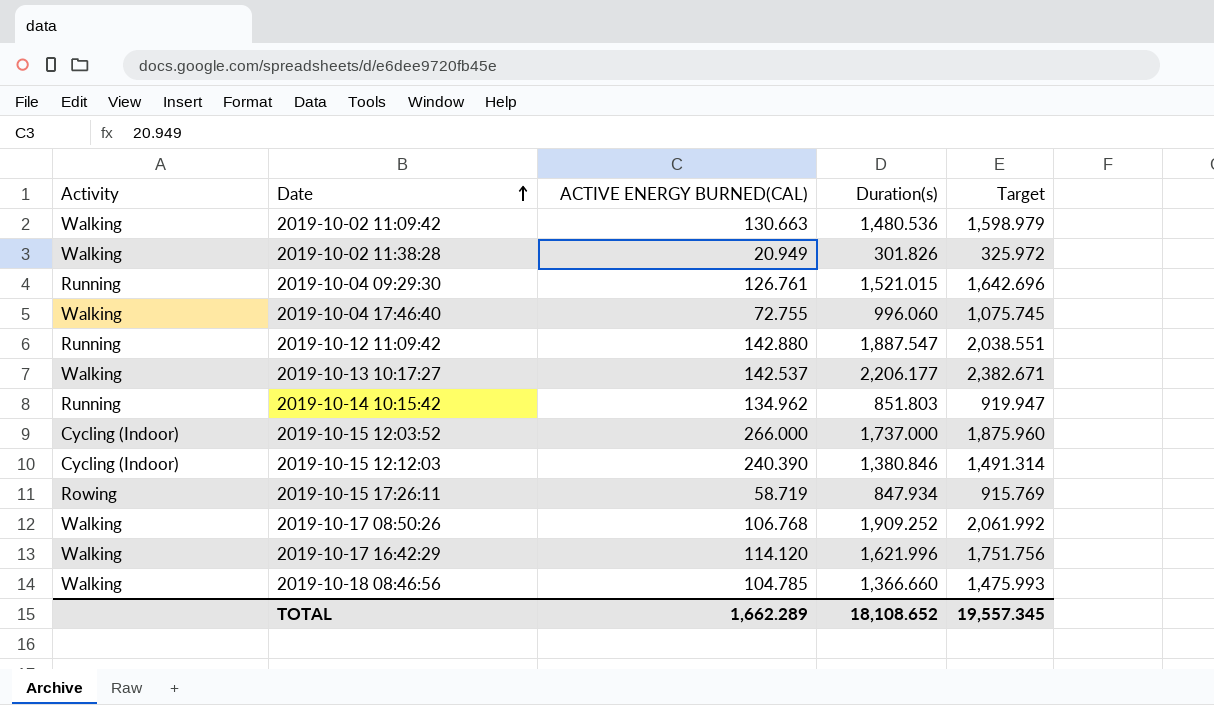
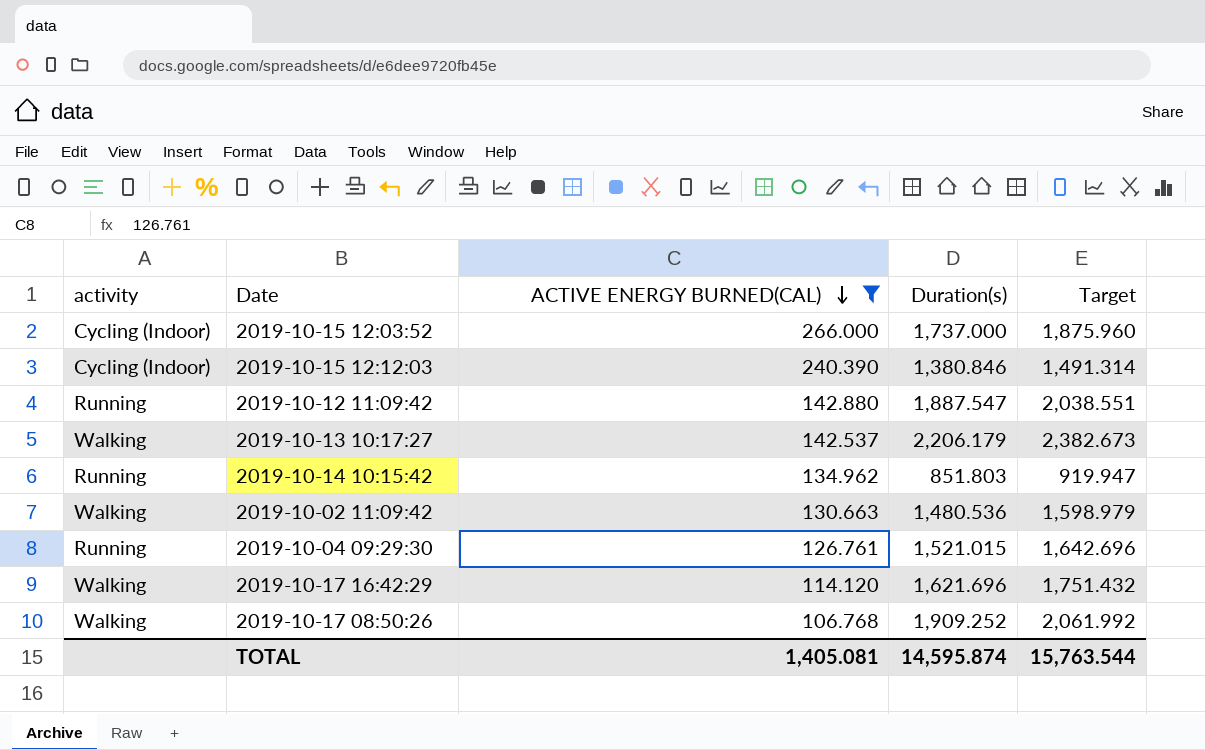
filter: none -> ACTIVE ENERGY BURNED(CAL) >= 106.768
row order: Date ascending -> ACTIVE ENERGY BURNED(CAL) descending
column name: Activity -> activity
2019-10-13 10:17:27 | Duration(s): 2,206.177 -> 2,206.179
2019-10-13 10:17:27 | Target: 2,382.671 -> 2,382.673
2019-10-17 16:42:29 | Duration(s): 1,621.996 -> 1,621.696
2019-10-17 16:42:29 | Target: 1,751.756 -> 1,751.432
TOTAL | ACTIVE ENERGY BURNED(CAL): 1,662.289 -> 1,405.081
TOTAL | Duration(s): 18,108.652 -> 14,595.874
TOTAL | Target: 19,557.345 -> 15,763.544

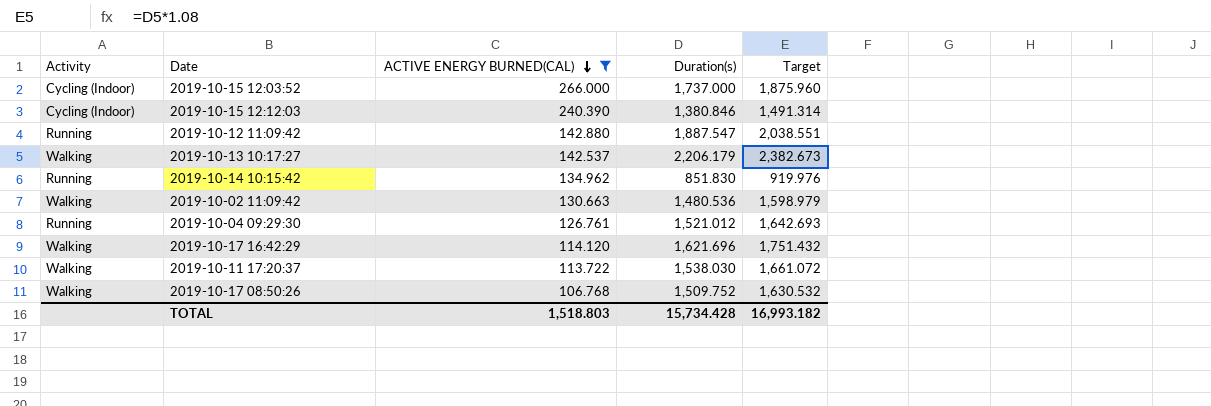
column name: activity -> Activity
2019-10-14 10:15:42 | Duration(s): 851.803 -> 851.830
2019-10-14 10:15:42 | Target: 919.947 -> 919.976
2019-10-04 09:29:30 | Duration(s): 1,521.015 -> 1,521.012
2019-10-04 09:29:30 | Target: 1,642.696 -> 1,642.693
row 2019-10-11 17:20:37: none -> Walking | 113.722 | 1,538.030 | 1,661.072
2019-10-17 08:50:26 | Duration(s): 1,909.252 -> 1,509.752
2019-10-17 08:50:26 | Target: 2,061.992 -> 1,630.532
TOTAL | ACTIVE ENERGY BURNED(CAL): 1,405.081 -> 1,518.803
TOTAL | Duration(s): 14,595.874 -> 15,734.428
TOTAL | Target: 15,763.544 -> 16,993.182

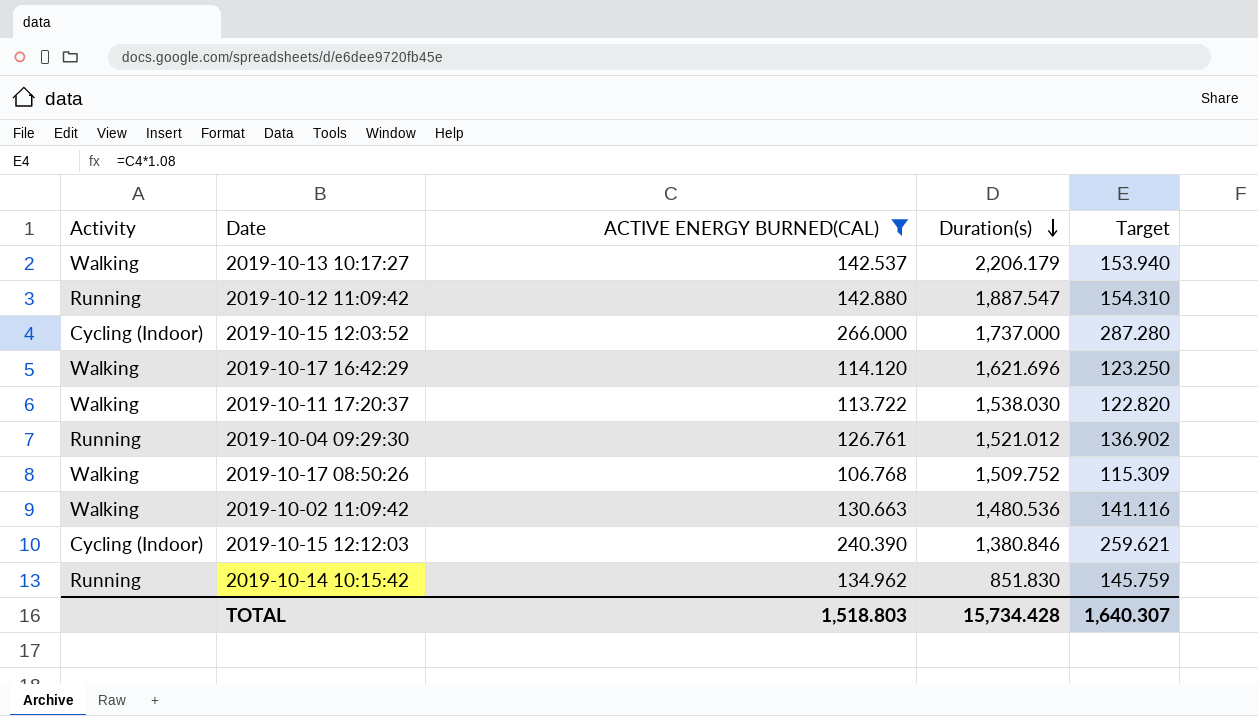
row order: ACTIVE ENERGY BURNED(CAL) descending -> Duration(s) descending
column Target | formula: [Duration(s)] * 1.08 -> [ACTIVE ENERGY BURNED(CAL)] * 1.08
TOTAL | Target: 16,993.182 -> 1,640.307

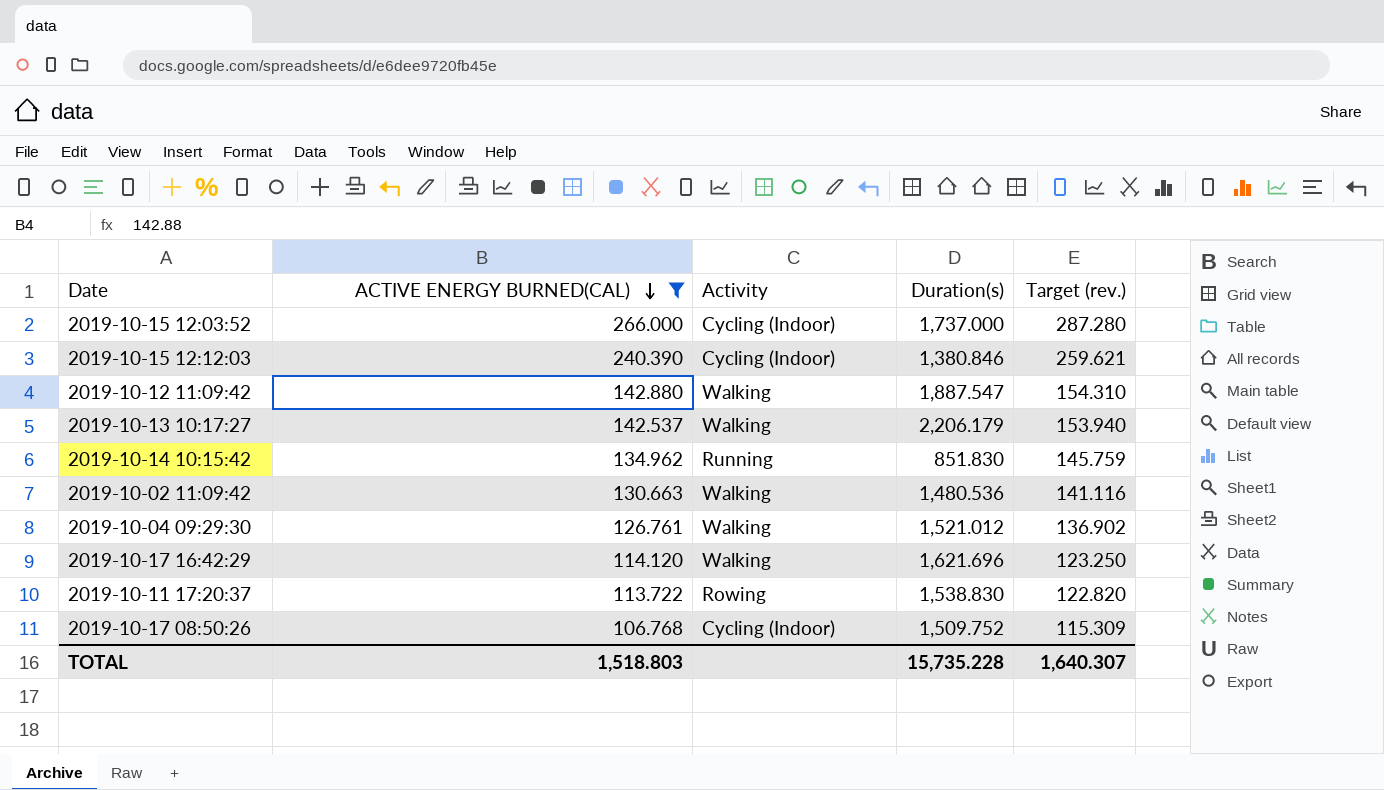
row order: Duration(s) descending -> ACTIVE ENERGY BURNED(CAL) descending
column Activity | position: 1 -> 3
column name: Target -> Target (rev.)
2019-10-12 11:09:42 | Activity: Running -> Walking
2019-10-04 09:29:30 | Activity: Running -> Walking
2019-10-11 17:20:37 | Activity: Walking -> Rowing
2019-10-11 17:20:37 | Duration(s): 1,538.030 -> 1,538.830
2019-10-17 08:50:26 | Activity: Walking -> Cycling (Indoor)
TOTAL | Duration(s): 15,734.428 -> 15,735.228

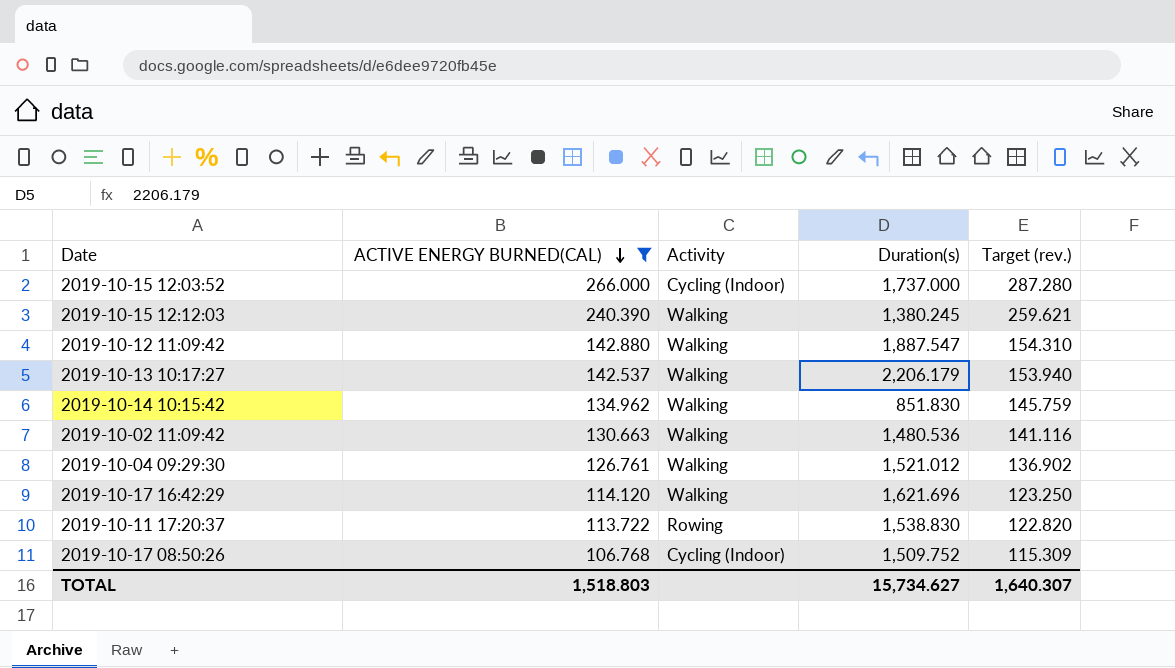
2019-10-15 12:12:03 | Activity: Cycling (Indoor) -> Walking
2019-10-15 12:12:03 | Duration(s): 1,380.846 -> 1,380.245
2019-10-14 10:15:42 | Activity: Running -> Walking
TOTAL | Duration(s): 15,735.228 -> 15,734.627

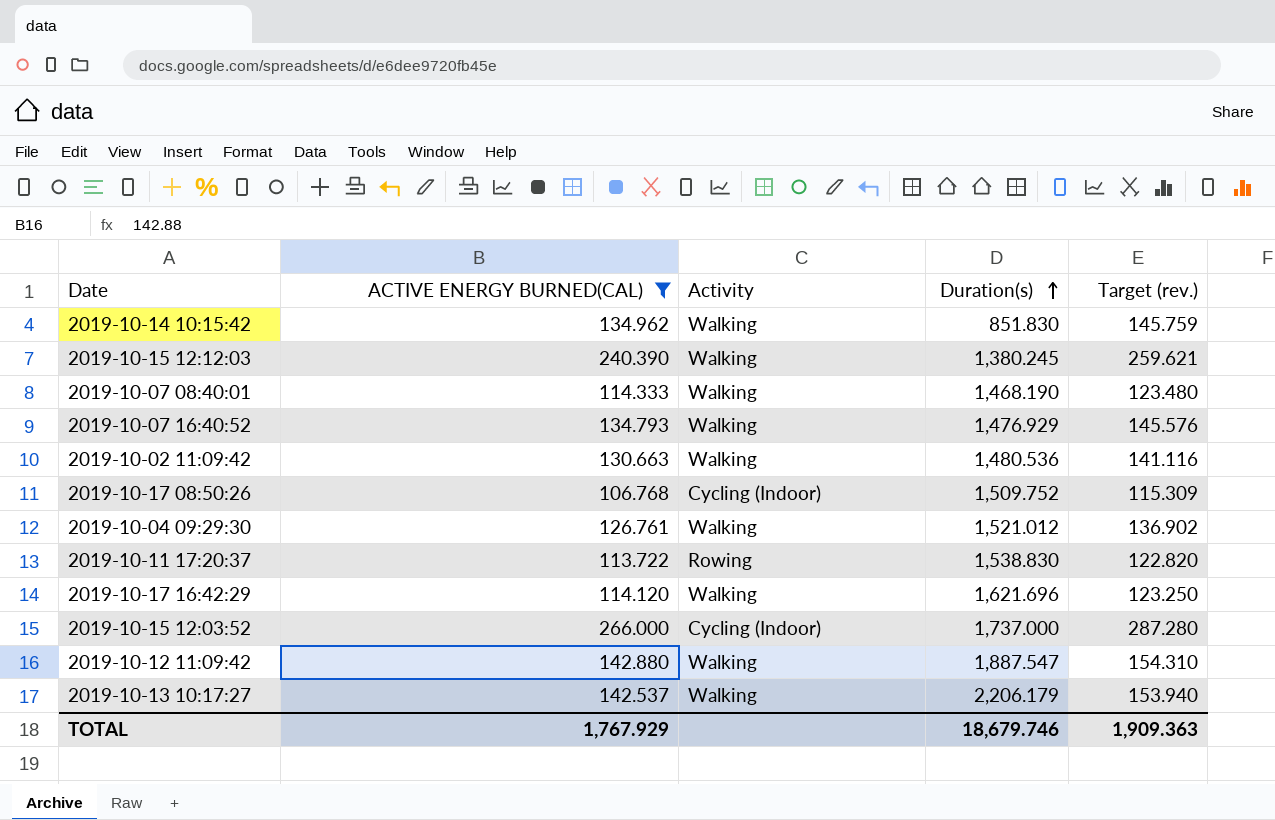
row order: ACTIVE ENERGY BURNED(CAL) descending -> Duration(s) ascending
row 2019-10-07 08:40:01: none -> 114.333 | Walking | 1,468.190 | 123.480
row 2019-10-07 16:40:52: none -> 134.793 | Walking | 1,476.929 | 145.576
TOTAL | ACTIVE ENERGY BURNED(CAL): 1,518.803 -> 1,767.929
TOTAL | Duration(s): 15,734.627 -> 18,679.746
TOTAL | Target (rev.): 1,640.307 -> 1,909.363

